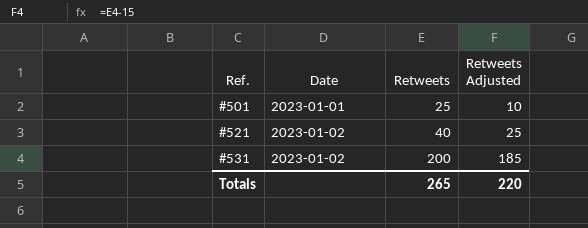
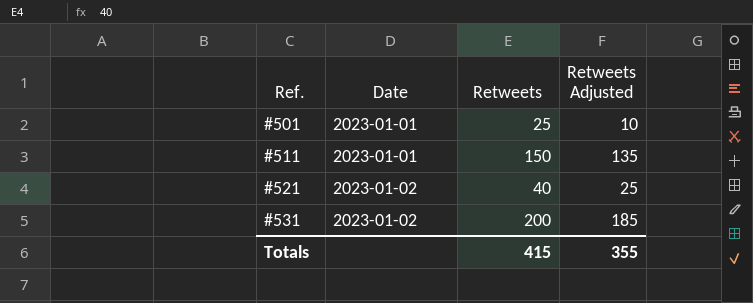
row #511: none -> 2023-01-01 | 150 | 135
Totals | Retweets: 265 -> 415
Totals | Retweets Adjusted: 220 -> 355

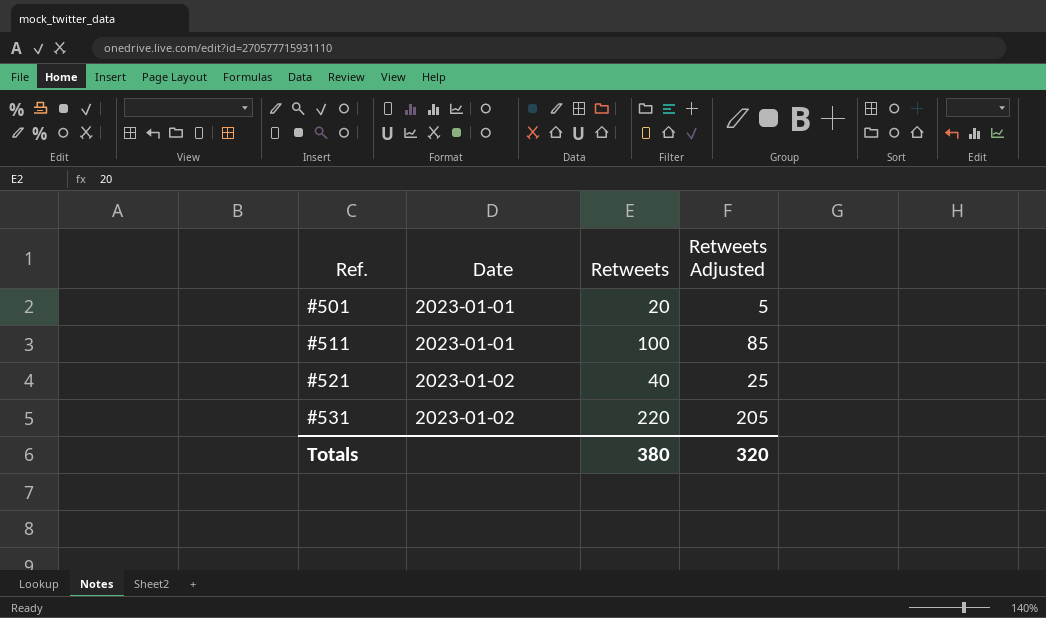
#501 | Retweets: 25 -> 20
#501 | Retweets Adjusted: 10 -> 5
#511 | Retweets: 150 -> 100
#511 | Retweets Adjusted: 135 -> 85
#531 | Retweets: 200 -> 220
#531 | Retweets Adjusted: 185 -> 205
Totals | Retweets: 415 -> 380
Totals | Retweets Adjusted: 355 -> 320

